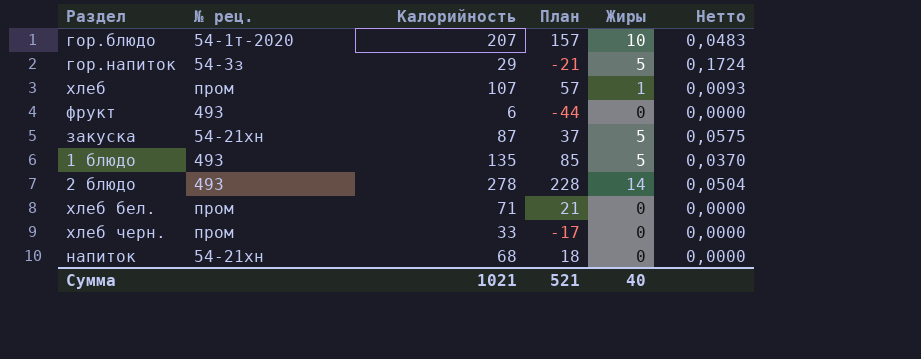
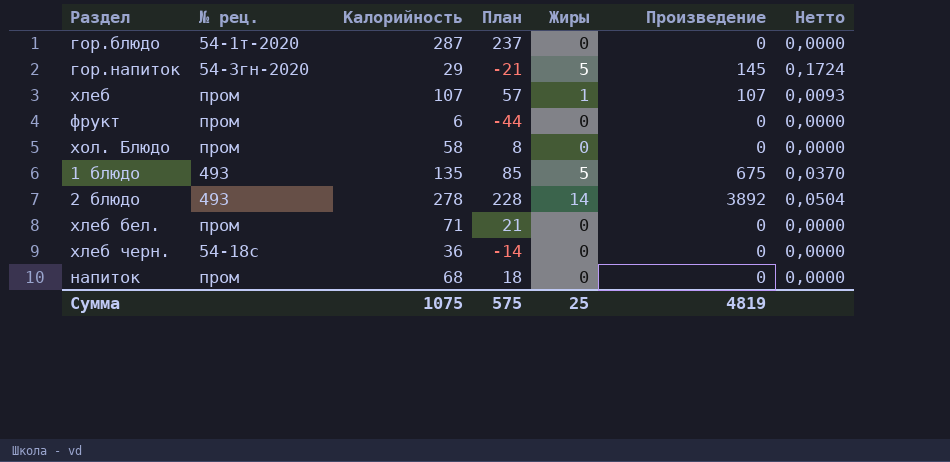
column Произведение | formula: none -> [Калорийность] * [Жиры]
row закуска: 54-21хн | 87 | 37 | 5 | 0,0575 -> none
гор.блюдо | Калорийность: 207 -> 287
гор.блюдо | План: 157 -> 237
гор.блюдо | Жиры: 10 -> 0
гор.блюдо | Нетто: 0,0483 -> 0,0000
гор.напиток | № рец.: 54-3з -> 54-3гн-2020
фрукт | № рец.: 493 -> пром
row хол. Блюдо: none -> пром | 58 | 8 | 0 | 0 | 0,0000
хлеб черн. | № рец.: пром -> 54-18с
хлеб черн. | Калорийность: 33 -> 36
хлеб черн. | План: -17 -> -14
напиток | № рец.: 54-21хн -> пром
Сумма | Калорийность: 1021 -> 1075
Сумма | План: 521 -> 575
Сумма | Жиры: 40 -> 25

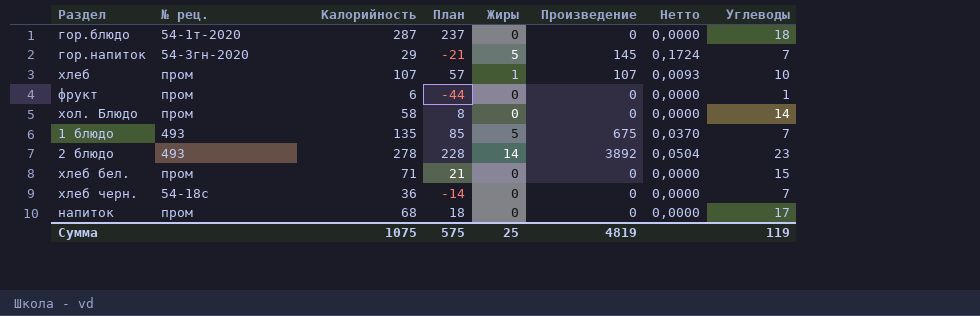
column Углеводы | position: none -> 8

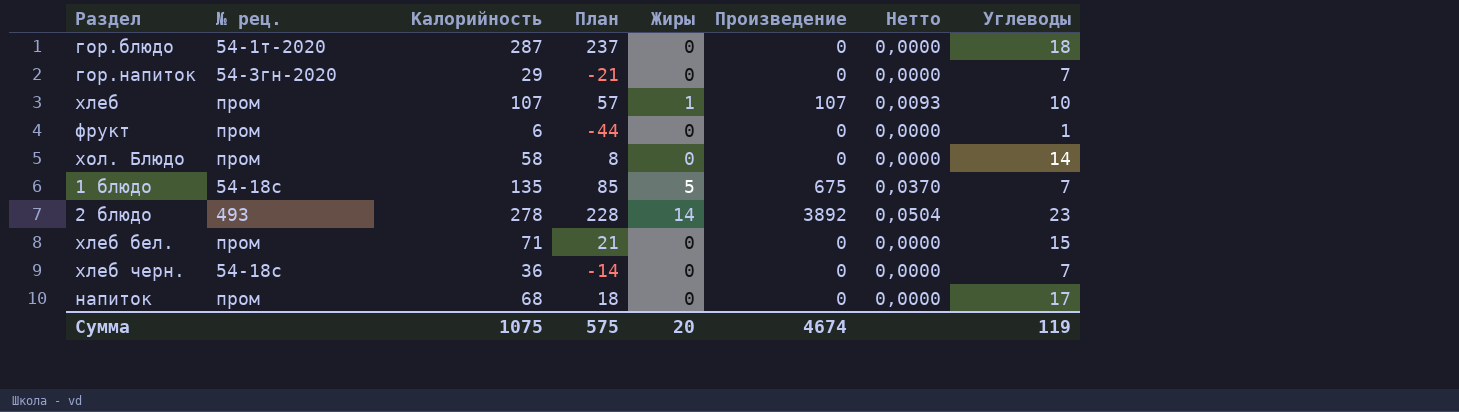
гор.напиток | Жиры: 5 -> 0
гор.напиток | Произведение: 145 -> 0
гор.напиток | Нетто: 0,1724 -> 0,0000
1 блюдо | № рец.: 493 -> 54-18с
Сумма | Жиры: 25 -> 20
Сумма | Произведение: 4819 -> 4674

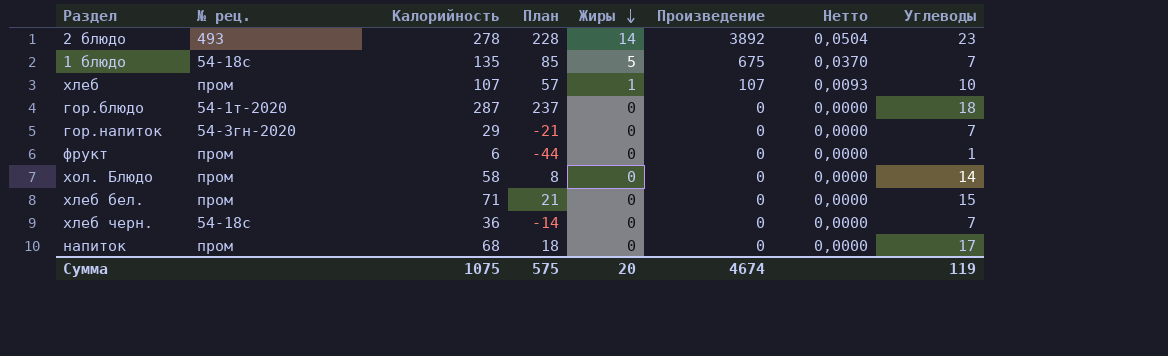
row order: none -> Жиры descending

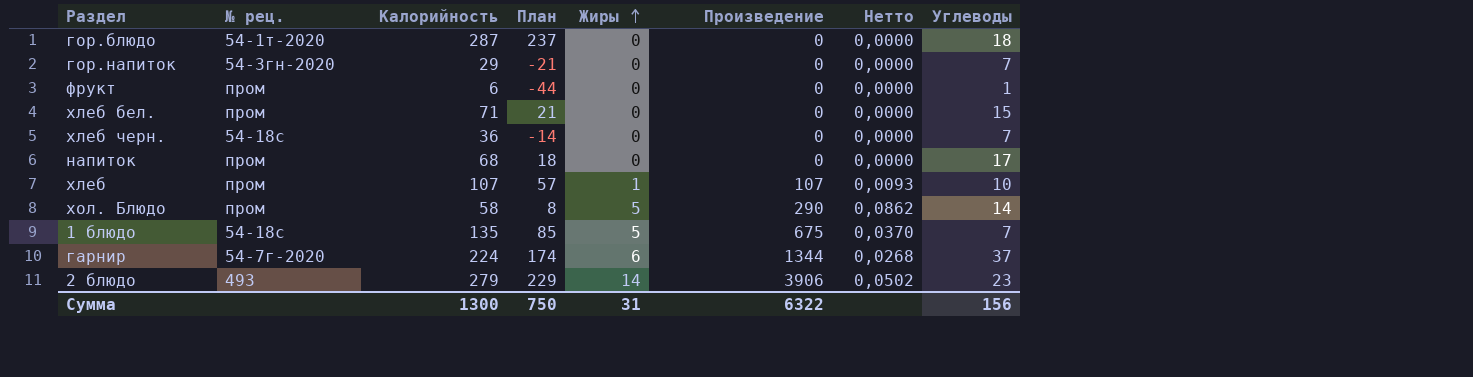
row order: Жиры descending -> Жиры ascending
хол. Блюдо | Жиры: 0 -> 5
хол. Блюдо | Произведение: 0 -> 290
хол. Блюдо | Нетто: 0,0000 -> 0,0862
row гарнир: none -> 54-7г-2020 | 224 | 174 | 6 | 1344 | 0,0268 | 37
2 блюдо | Калорийность: 278 -> 279
2 блюдо | План: 228 -> 229
2 блюдо | Произведение: 3892 -> 3906
2 блюдо | Нетто: 0,0504 -> 0,0502
Сумма | Калорийность: 1075 -> 1300
Сумма | План: 575 -> 750
Сумма | Жиры: 20 -> 31
Сумма | Произведение: 4674 -> 6322
Сумма | Углеводы: 119 -> 156

